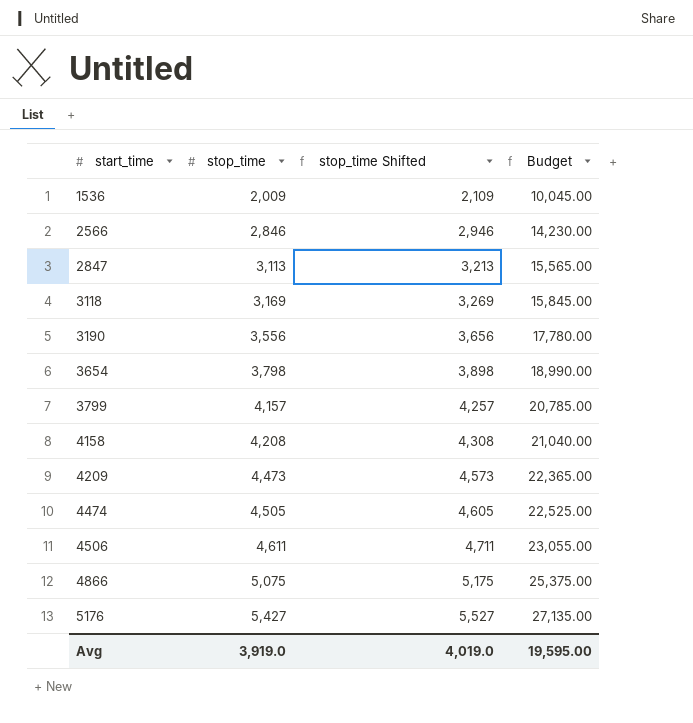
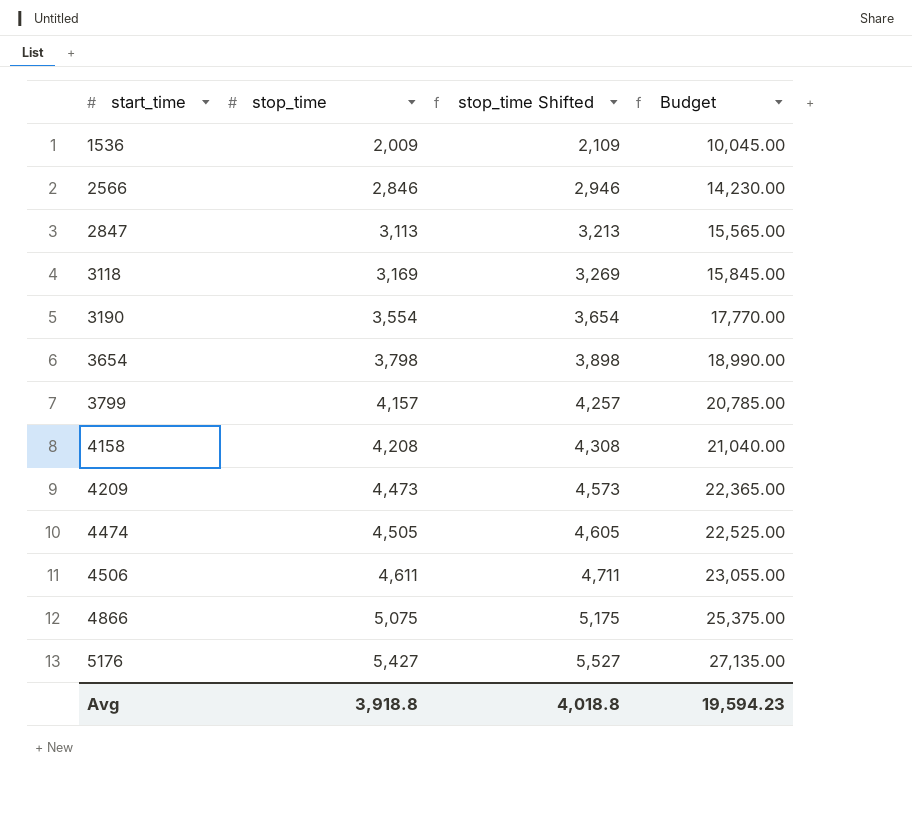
3190 | stop_time: 3,556 -> 3,554
3190 | stop_time Shifted: 3,656 -> 3,654
3190 | Budget: 17,780.00 -> 17,770.00
Avg | stop_time: 3,919.0 -> 3,918.8
Avg | stop_time Shifted: 4,019.0 -> 4,018.8
Avg | Budget: 19,595.00 -> 19,594.23

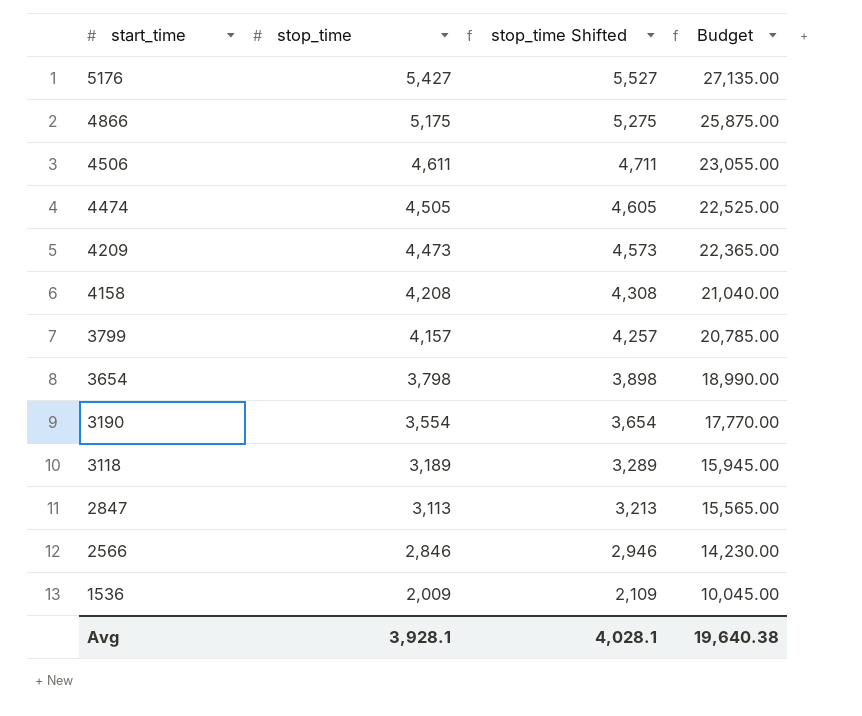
row order: start_time ascending -> start_time descending
4866 | stop_time: 5,075 -> 5,175
4866 | stop_time Shifted: 5,175 -> 5,275
4866 | Budget: 25,375.00 -> 25,875.00
3118 | stop_time: 3,169 -> 3,189
3118 | stop_time Shifted: 3,269 -> 3,289
3118 | Budget: 15,845.00 -> 15,945.00
Avg | stop_time: 3,918.8 -> 3,928.1
Avg | stop_time Shifted: 4,018.8 -> 4,028.1
Avg | Budget: 19,594.23 -> 19,640.38

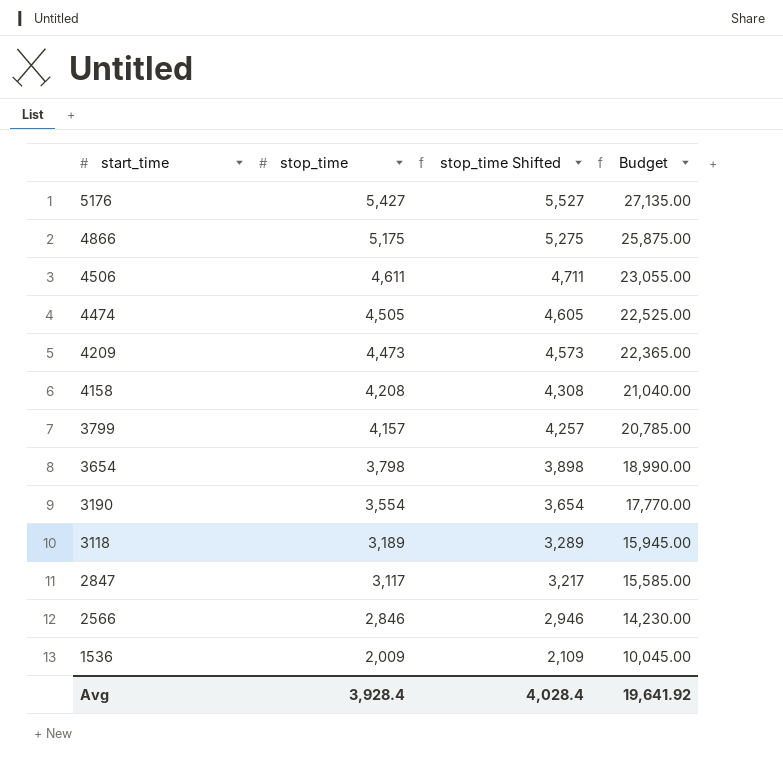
2847 | stop_time: 3,113 -> 3,117
2847 | stop_time Shifted: 3,213 -> 3,217
2847 | Budget: 15,565.00 -> 15,585.00
Avg | stop_time: 3,928.1 -> 3,928.4
Avg | stop_time Shifted: 4,028.1 -> 4,028.4
Avg | Budget: 19,640.38 -> 19,641.92

